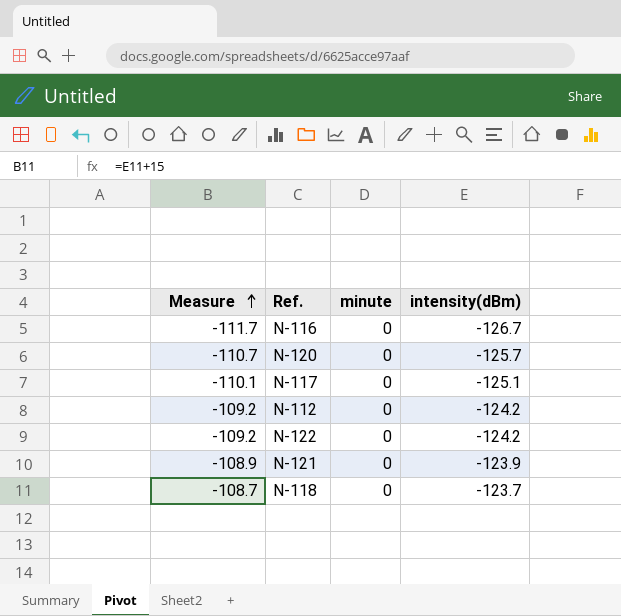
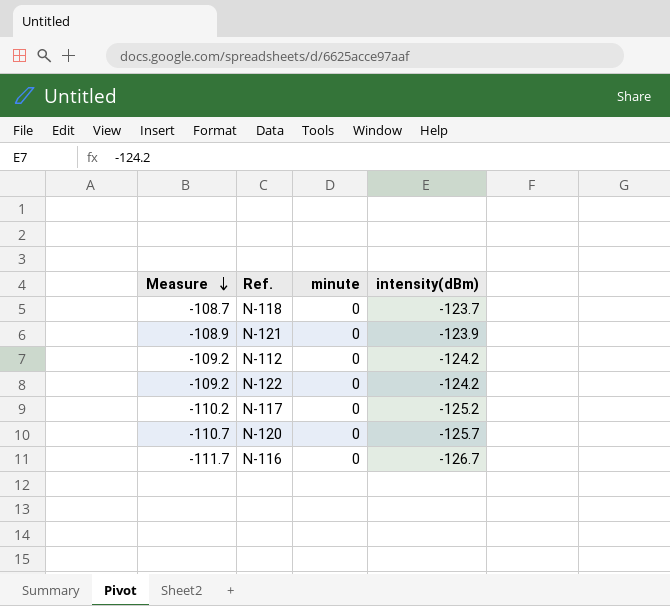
row order: Measure ascending -> Measure descending
N-117 | Measure: -110.1 -> -110.2
N-117 | intensity(dBm): -125.1 -> -125.2

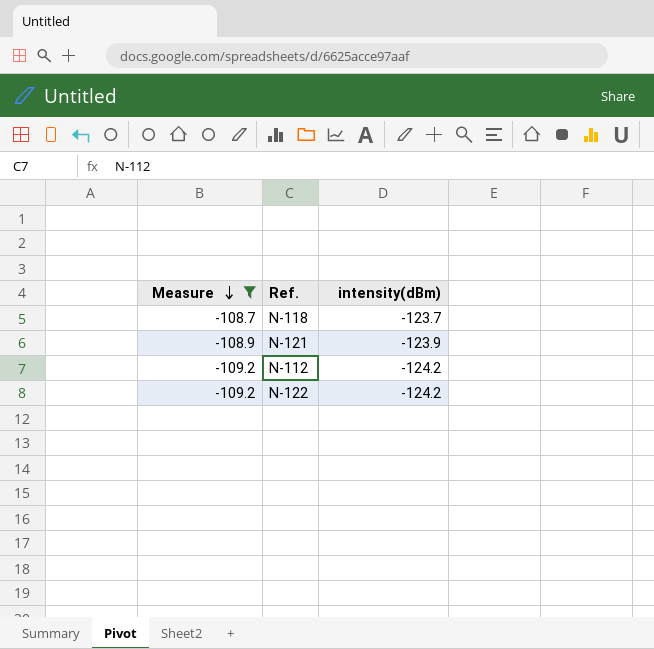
filter: none -> Measure >= -109.2
column minute | position: 3 -> none

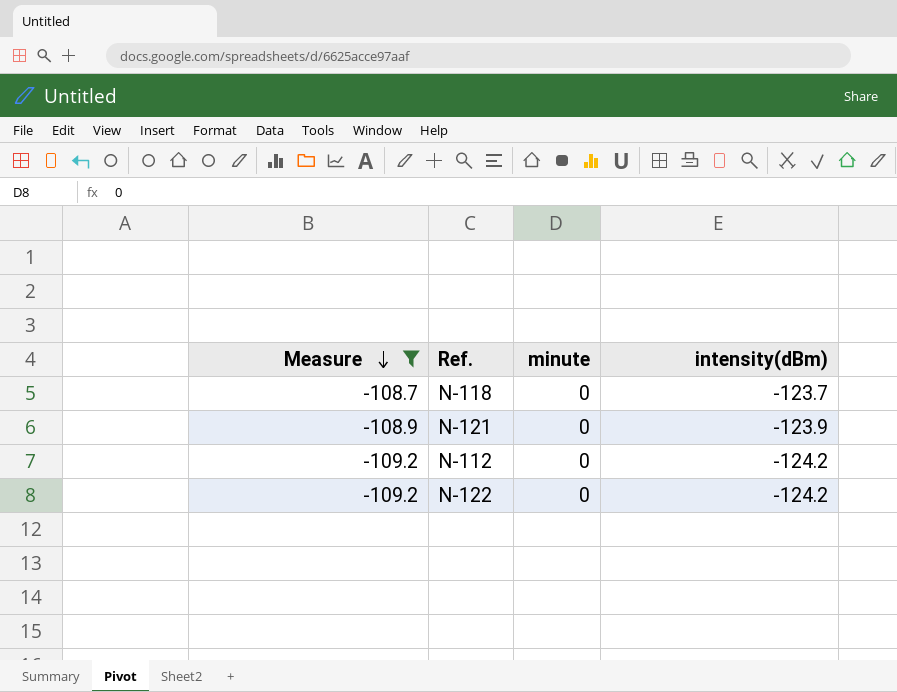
column minute | position: none -> 3

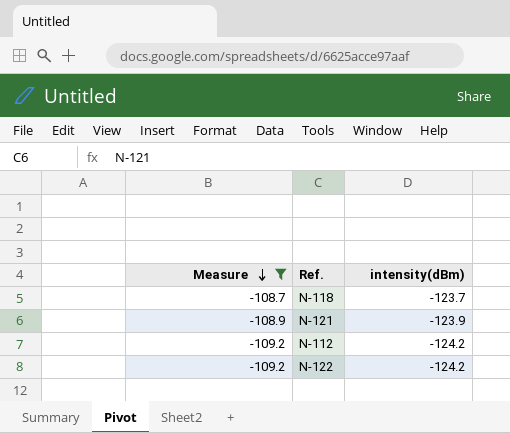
column minute | position: 3 -> none

